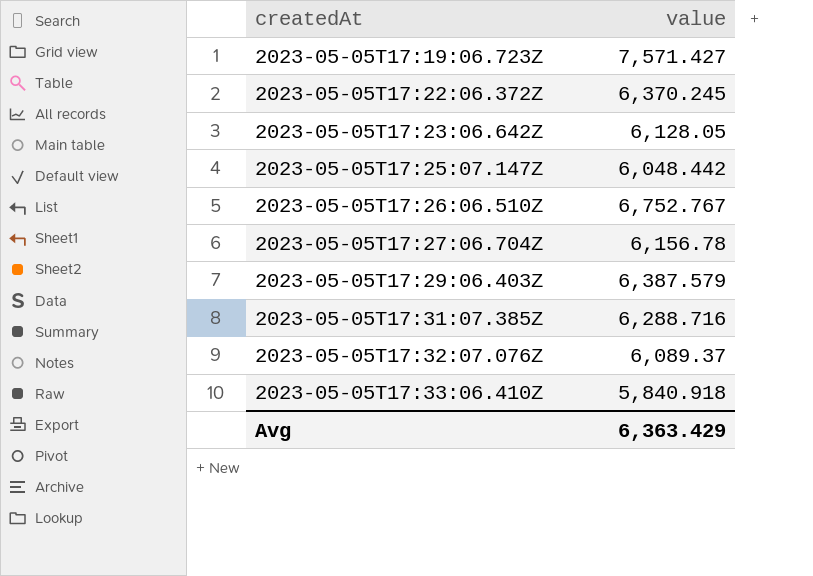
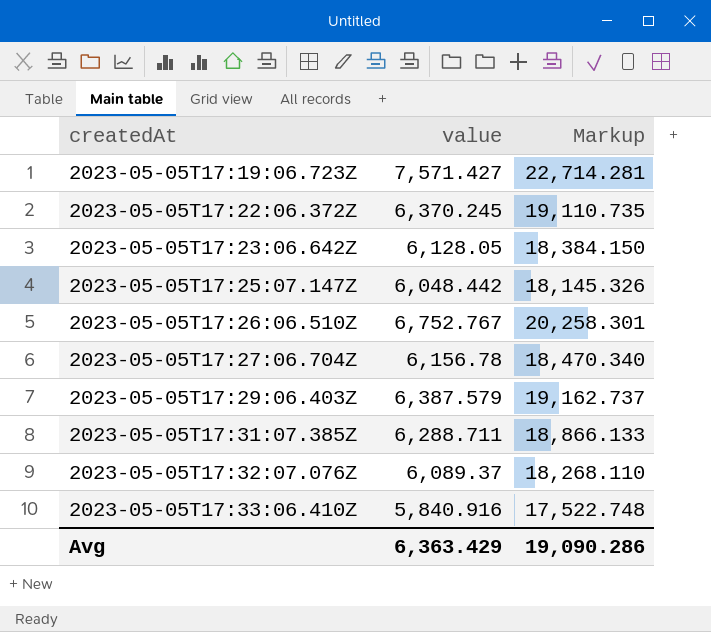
column Markup | formula: none -> [value] * 3
2023-05-05T17:31:07.385Z | value: 6,288.716 -> 6,288.711
2023-05-05T17:33:06.410Z | value: 5,840.918 -> 5,840.916

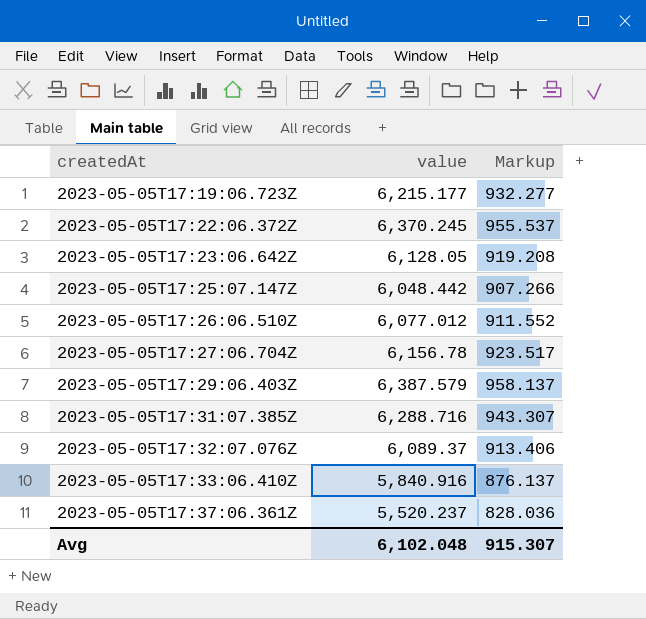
column Markup | formula: [value] * 3 -> [value] * 0.15
2023-05-05T17:19:06.723Z | value: 7,571.427 -> 6,215.177
2023-05-05T17:26:06.510Z | value: 6,752.767 -> 6,077.012
2023-05-05T17:31:07.385Z | value: 6,288.711 -> 6,288.716
row 2023-05-05T17:37:06.361Z: none -> 5,520.237 | 828.036
Avg | value: 6,363.429 -> 6,102.048
Avg | Markup: 19,090.286 -> 915.307

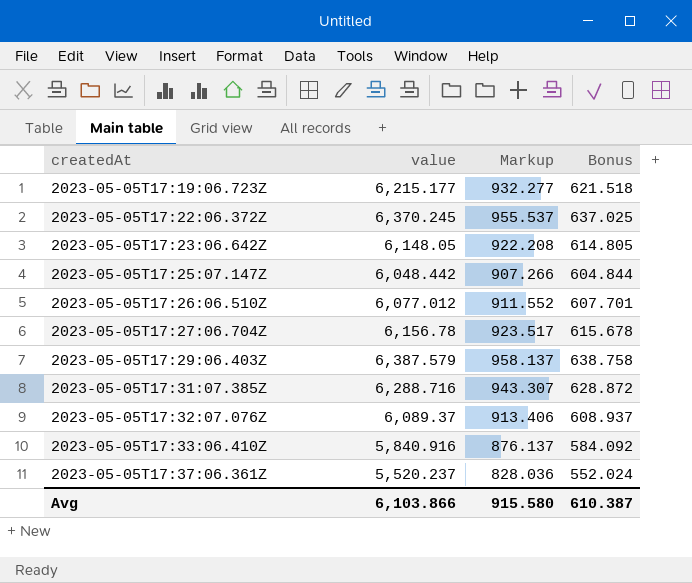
column Bonus | formula: none -> [value] * 0.1
2023-05-05T17:23:06.642Z | value: 6,128.05 -> 6,148.05
2023-05-05T17:23:06.642Z | Markup: 919.208 -> 922.208
Avg | value: 6,102.048 -> 6,103.866
Avg | Markup: 915.307 -> 915.580

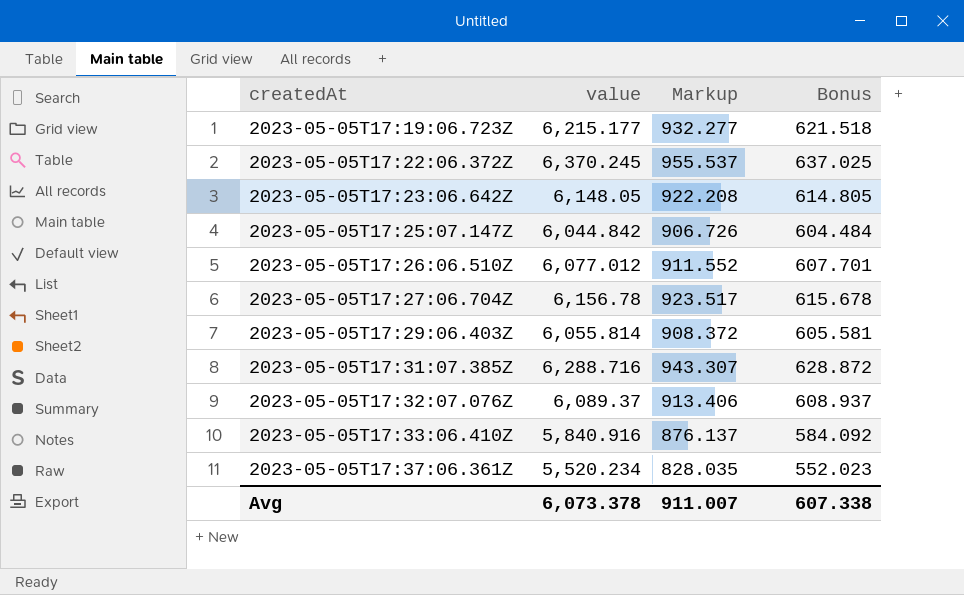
2023-05-05T17:25:07.147Z | value: 6,048.442 -> 6,044.842
2023-05-05T17:25:07.147Z | Markup: 907.266 -> 906.726
2023-05-05T17:25:07.147Z | Bonus: 604.844 -> 604.484
2023-05-05T17:29:06.403Z | value: 6,387.579 -> 6,055.814
2023-05-05T17:29:06.403Z | Markup: 958.137 -> 908.372
2023-05-05T17:29:06.403Z | Bonus: 638.758 -> 605.581
2023-05-05T17:37:06.361Z | value: 5,520.237 -> 5,520.234
2023-05-05T17:37:06.361Z | Markup: 828.036 -> 828.035
2023-05-05T17:37:06.361Z | Bonus: 552.024 -> 552.023
Avg | value: 6,103.866 -> 6,073.378
Avg | Markup: 915.580 -> 911.007
Avg | Bonus: 610.387 -> 607.338

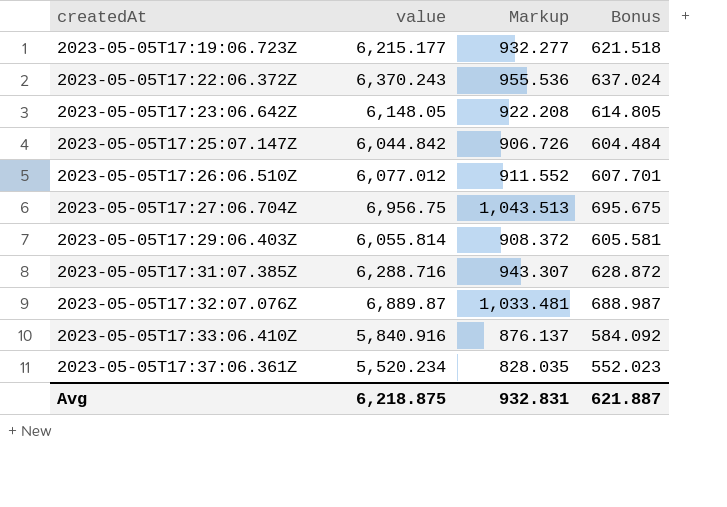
2023-05-05T17:22:06.372Z | value: 6,370.245 -> 6,370.243
2023-05-05T17:22:06.372Z | Markup: 955.537 -> 955.536
2023-05-05T17:22:06.372Z | Bonus: 637.025 -> 637.024
2023-05-05T17:27:06.704Z | value: 6,156.78 -> 6,956.75
2023-05-05T17:27:06.704Z | Markup: 923.517 -> 1,043.513
2023-05-05T17:27:06.704Z | Bonus: 615.678 -> 695.675
2023-05-05T17:32:07.076Z | value: 6,089.37 -> 6,889.87
2023-05-05T17:32:07.076Z | Markup: 913.406 -> 1,033.481
2023-05-05T17:32:07.076Z | Bonus: 608.937 -> 688.987
Avg | value: 6,073.378 -> 6,218.875
Avg | Markup: 911.007 -> 932.831
Avg | Bonus: 607.338 -> 621.887

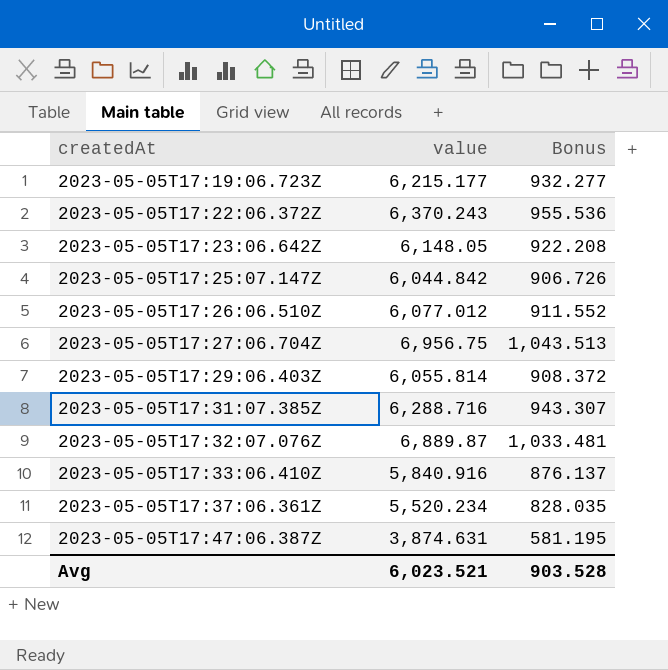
column Markup | formula: [value] * 0.15 -> none
column Bonus | formula: [value] * 0.1 -> [value] * 0.15
row 2023-05-05T17:47:06.387Z: none -> 3,874.631 | 581.195
Avg | value: 6,218.875 -> 6,023.521
Avg | Bonus: 621.887 -> 903.528

